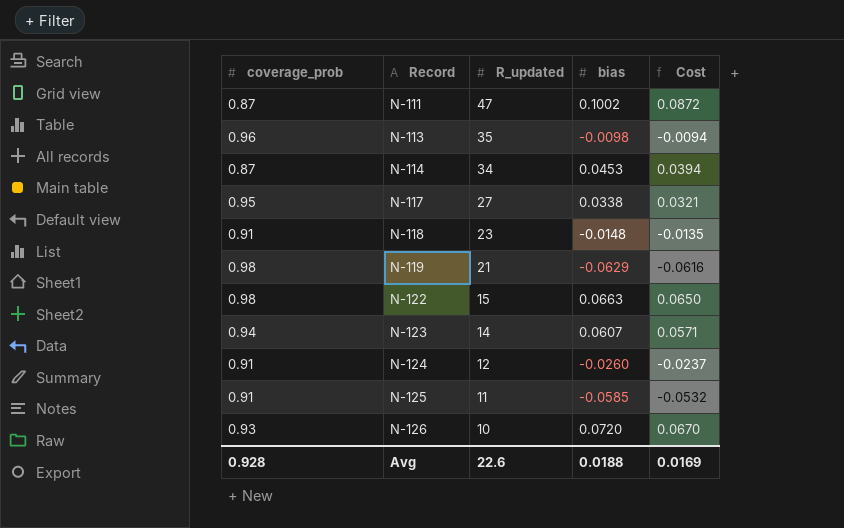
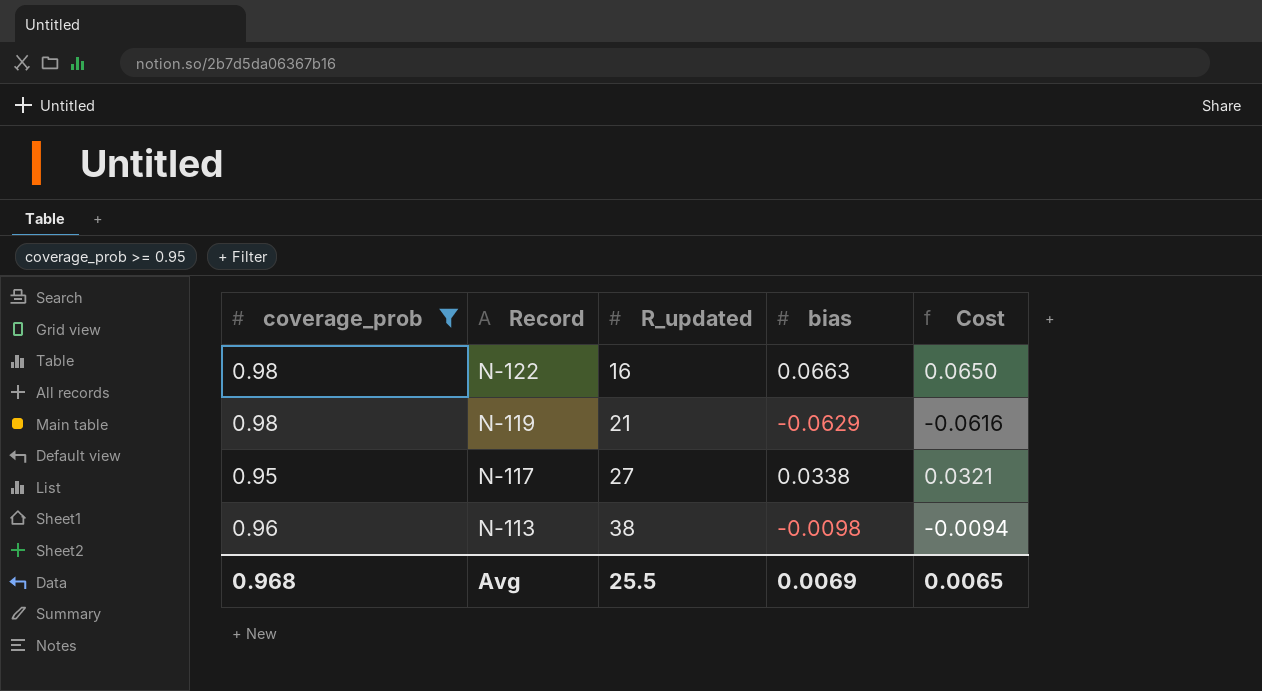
filter: none -> coverage_prob >= 0.95
row order: Record ascending -> Record descending
N-122 | R_updated: 15 -> 16
N-113 | R_updated: 35 -> 38
Avg | coverage_prob: 0.928 -> 0.968
Avg | R_updated: 22.6 -> 25.5
Avg | bias: 0.0188 -> 0.0069
Avg | Cost: 0.0169 -> 0.0065

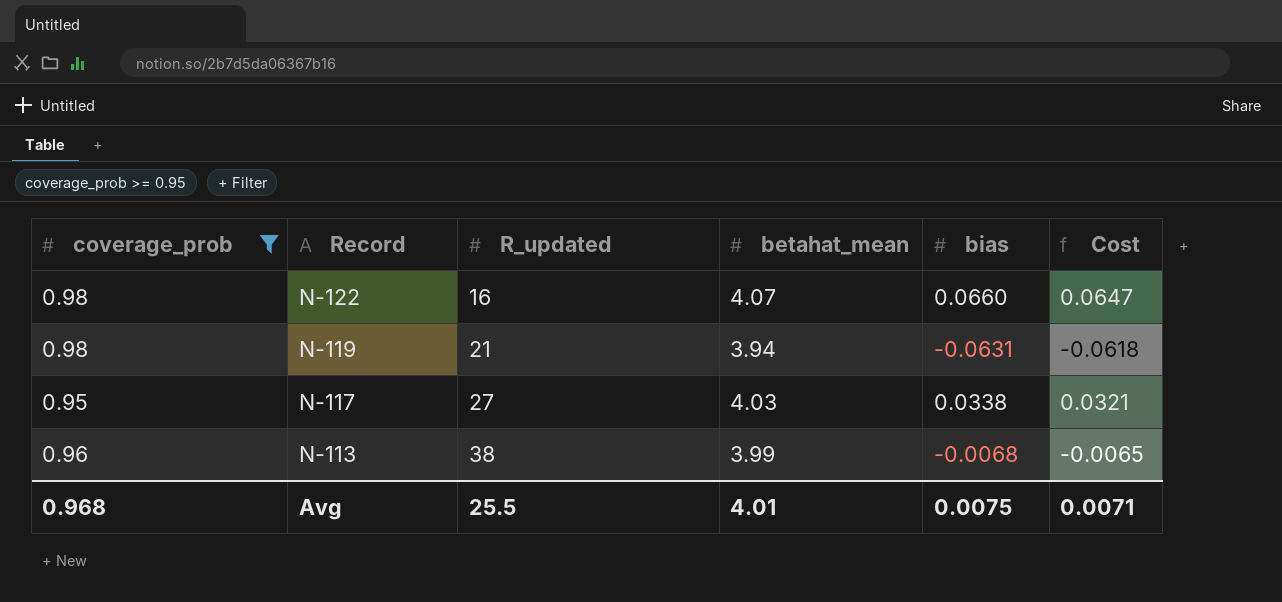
column betahat_mean | position: none -> 4
N-122 | bias: 0.0663 -> 0.0660
N-122 | Cost: 0.0650 -> 0.0647
N-119 | bias: -0.0629 -> -0.0631
N-119 | Cost: -0.0616 -> -0.0618
N-113 | bias: -0.0098 -> -0.0068
N-113 | Cost: -0.0094 -> -0.0065
Avg | bias: 0.0069 -> 0.0075
Avg | Cost: 0.0065 -> 0.0071

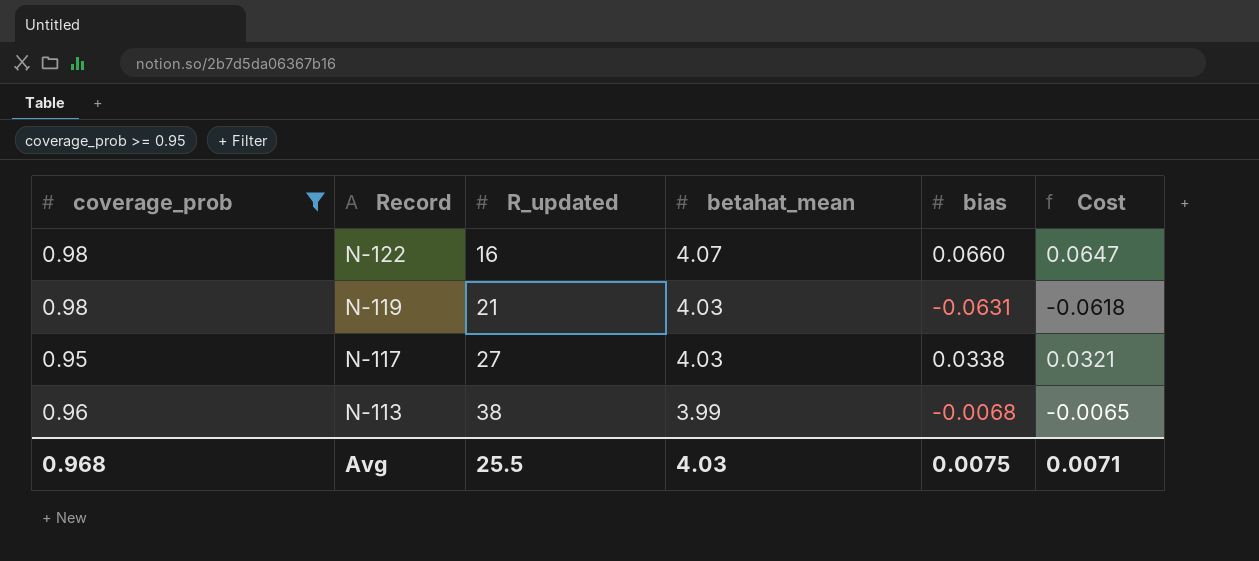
N-119 | betahat_mean: 3.94 -> 4.03
Avg | betahat_mean: 4.01 -> 4.03

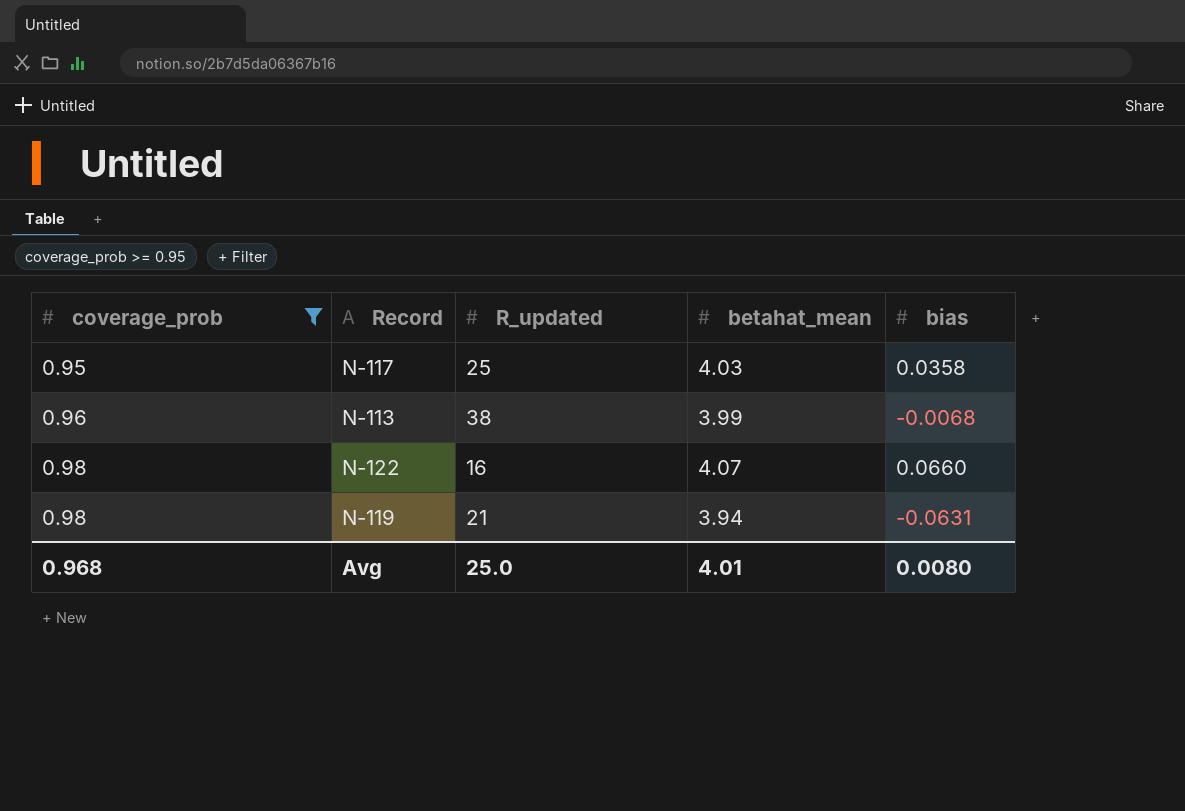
row order: Record descending -> coverage_prob ascending
column Cost | formula: [coverage_prob] * [bias] -> none
N-117 | R_updated: 27 -> 25
N-117 | bias: 0.0338 -> 0.0358
N-119 | betahat_mean: 4.03 -> 3.94
Avg | R_updated: 25.5 -> 25.0
Avg | betahat_mean: 4.03 -> 4.01
Avg | bias: 0.0075 -> 0.0080

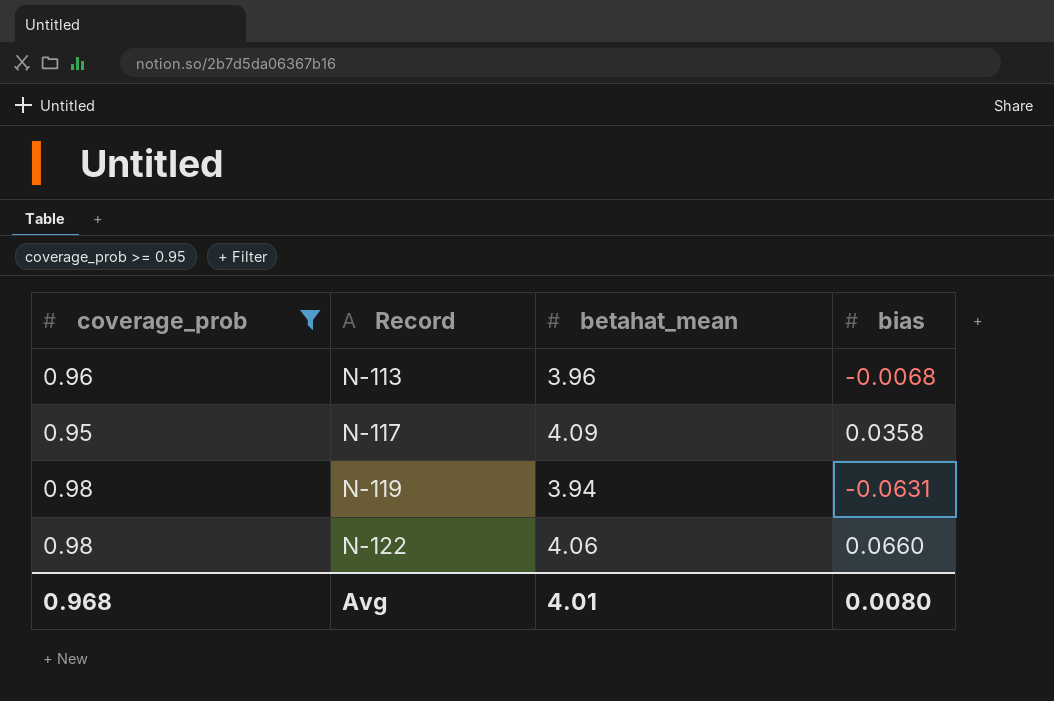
row order: coverage_prob ascending -> Record ascending
column R_updated | position: 3 -> none
N-113 | betahat_mean: 3.99 -> 3.96
N-117 | betahat_mean: 4.03 -> 4.09
N-122 | betahat_mean: 4.07 -> 4.06

